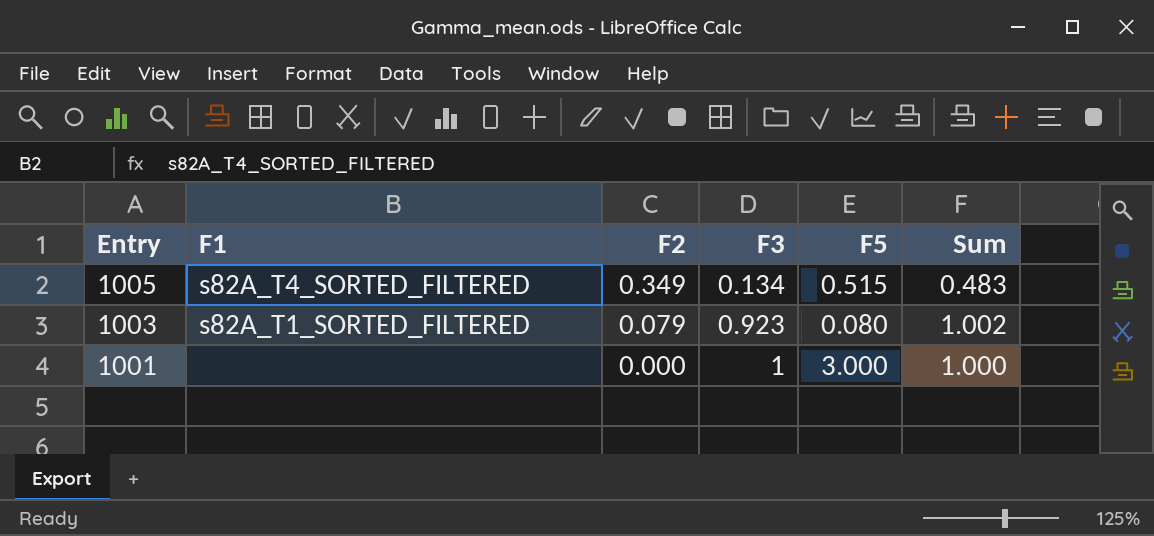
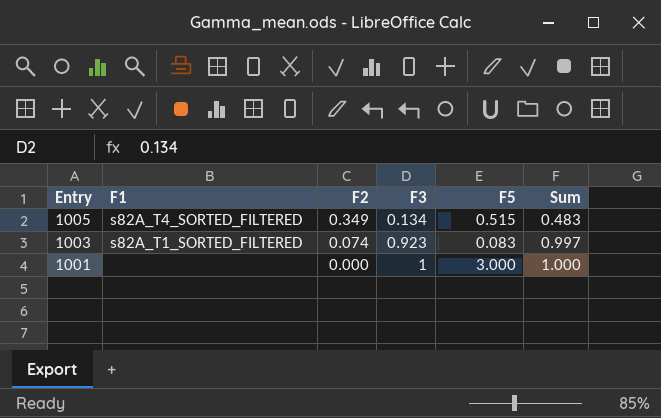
1003 | F2: 0.079 -> 0.074
1003 | F5: 0.080 -> 0.083
1003 | Sum: 1.002 -> 0.997

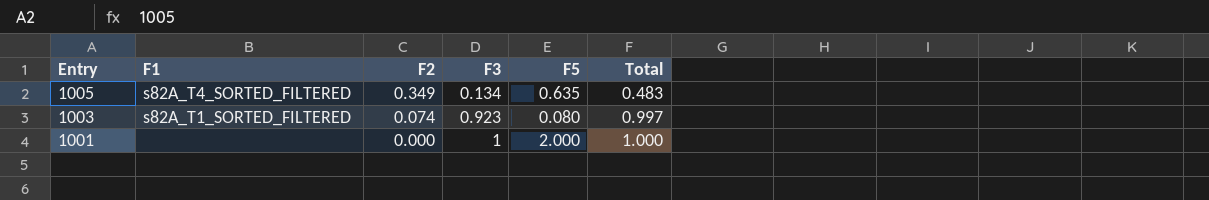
column name: Sum -> Total
1005 | F5: 0.515 -> 0.635
1003 | F5: 0.083 -> 0.080
1001 | F5: 3.000 -> 2.000

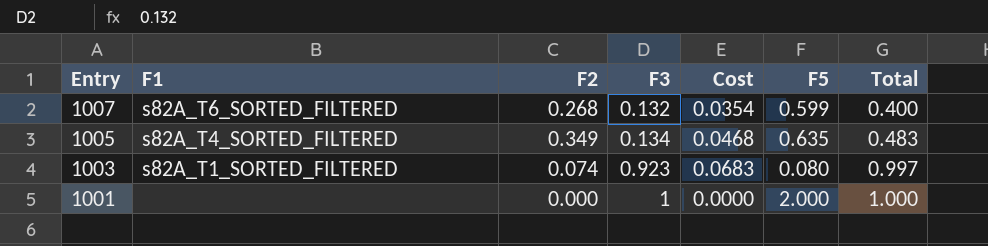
column Cost | formula: none -> [F2] * [F3]
row 1007: none -> s82A_T6_SORTED_FILTERED | 0.268 | 0.132 | 0.0354 | 0.599 | 0.400

